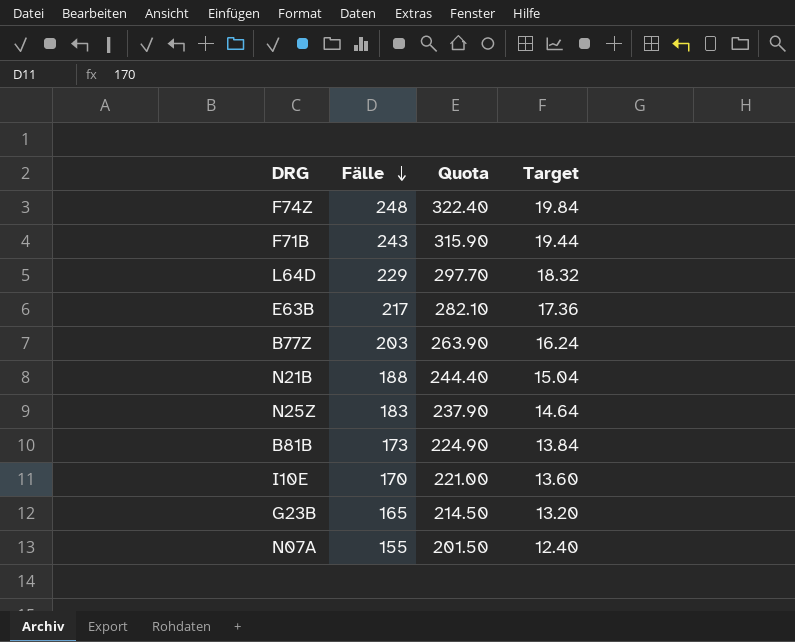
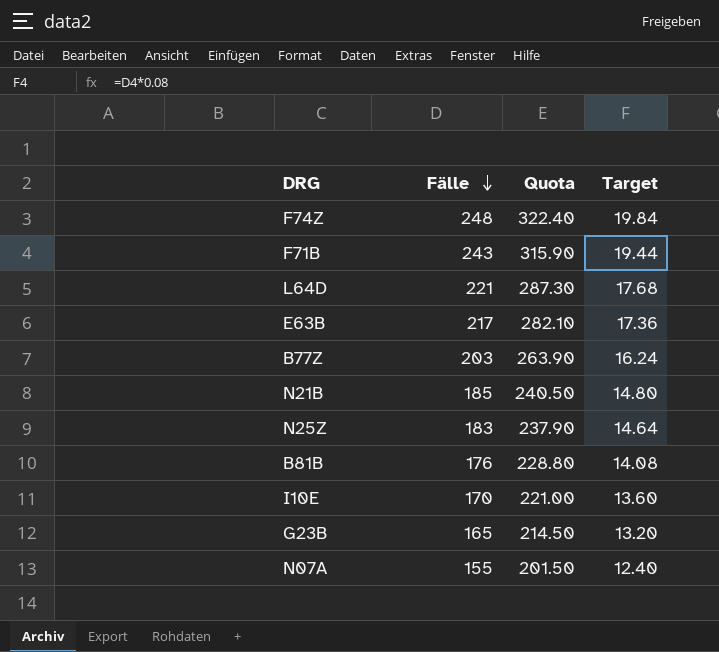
L64D | Fälle: 229 -> 221
L64D | Quota: 297.70 -> 287.30
L64D | Target: 18.32 -> 17.68
N21B | Fälle: 188 -> 185
N21B | Quota: 244.40 -> 240.50
N21B | Target: 15.04 -> 14.80
B81B | Fälle: 173 -> 176
B81B | Quota: 224.90 -> 228.80
B81B | Target: 13.84 -> 14.08

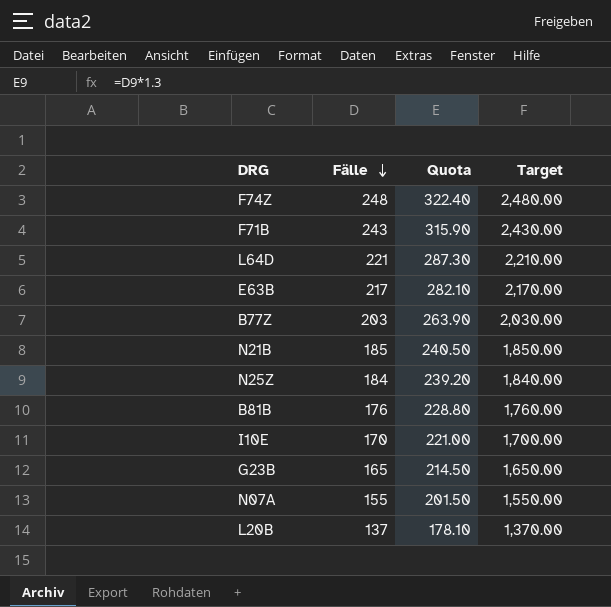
column Target | formula: [Fälle] * 0.08 -> [Fälle] * 10
N25Z | Fälle: 183 -> 184
N25Z | Quota: 237.90 -> 239.20
row L20B: none -> 137 | 178.10 | 1,370.00

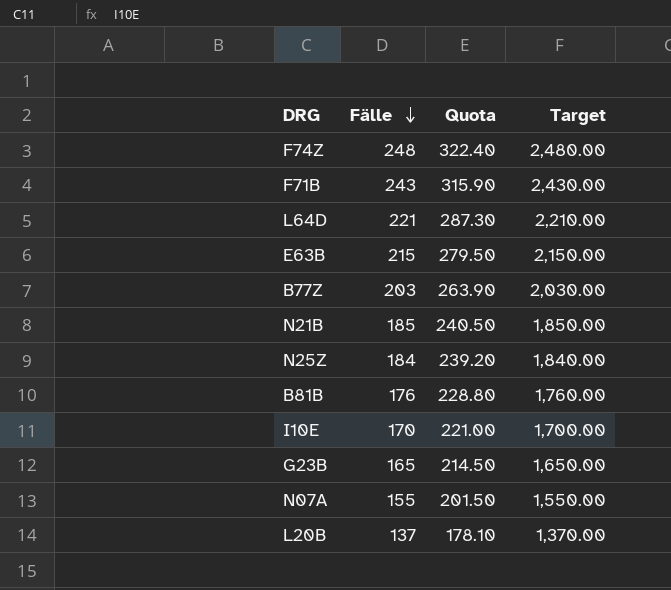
E63B | Fälle: 217 -> 215
E63B | Quota: 282.10 -> 279.50
E63B | Target: 2,170.00 -> 2,150.00

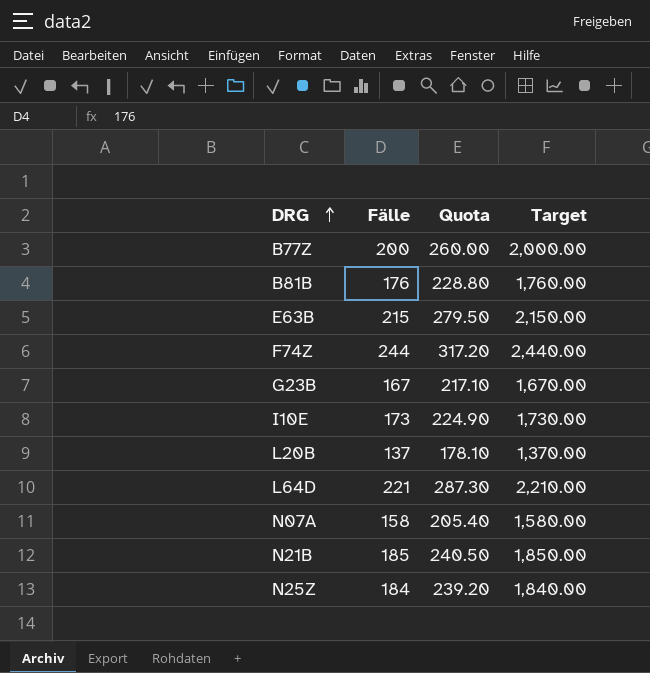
row order: Fälle descending -> DRG ascending
row F71B: 243 | 315.90 | 2,430.00 -> none
B77Z | Fälle: 203 -> 200
B77Z | Quota: 263.90 -> 260.00
B77Z | Target: 2,030.00 -> 2,000.00
F74Z | Fälle: 248 -> 244
F74Z | Quota: 322.40 -> 317.20
F74Z | Target: 2,480.00 -> 2,440.00
G23B | Fälle: 165 -> 167
G23B | Quota: 214.50 -> 217.10
G23B | Target: 1,650.00 -> 1,670.00
I10E | Fälle: 170 -> 173
I10E | Quota: 221.00 -> 224.90
I10E | Target: 1,700.00 -> 1,730.00
N07A | Fälle: 155 -> 158
N07A | Quota: 201.50 -> 205.40
N07A | Target: 1,550.00 -> 1,580.00

